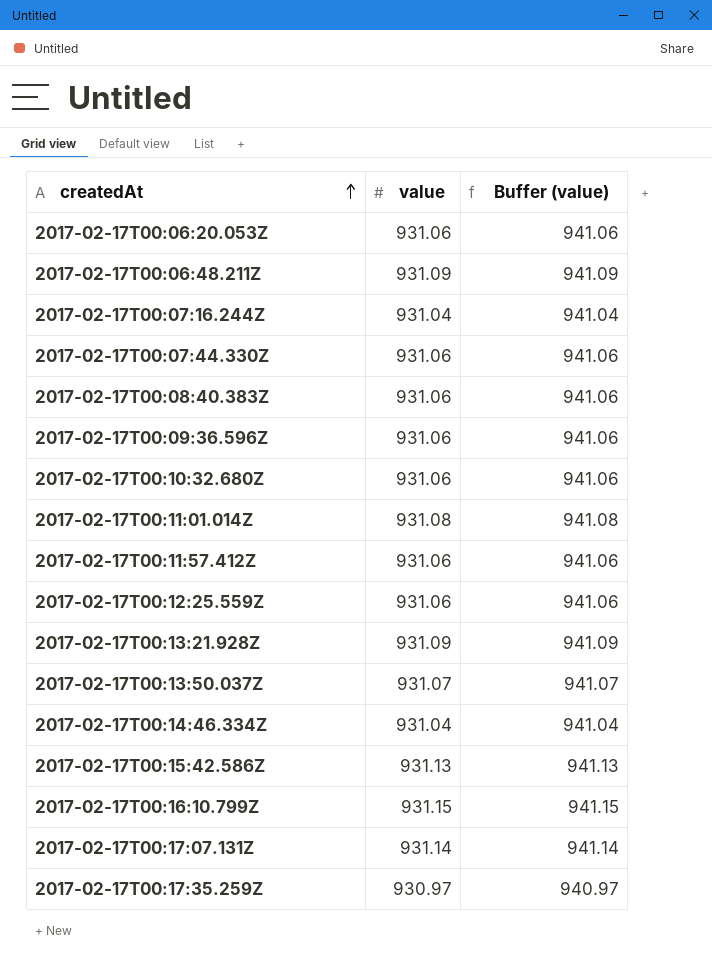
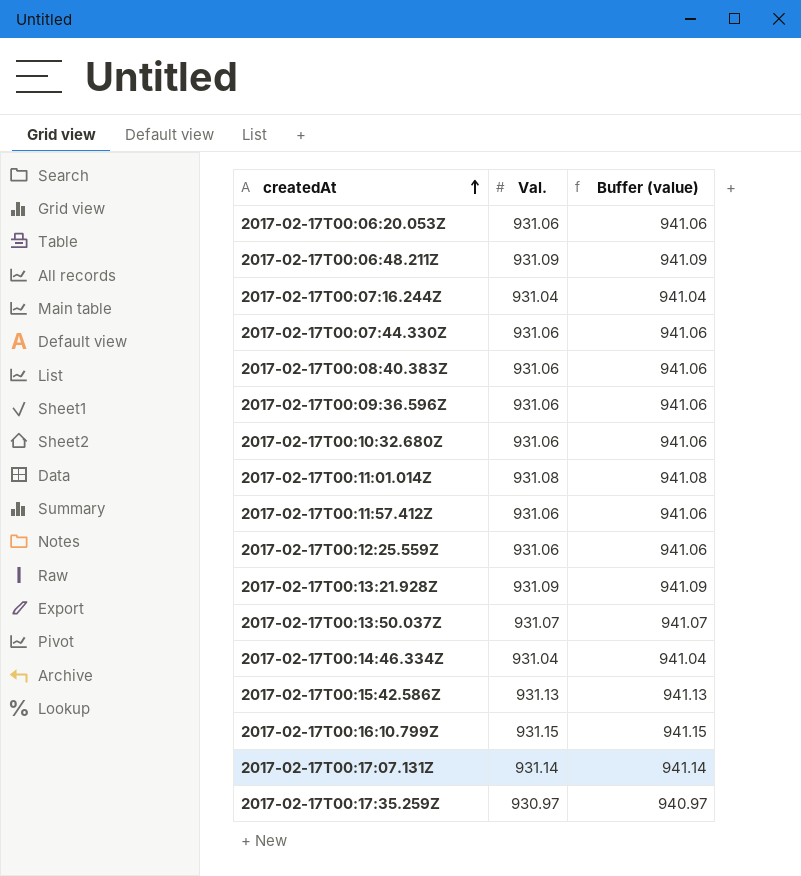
column name: value -> Val.

